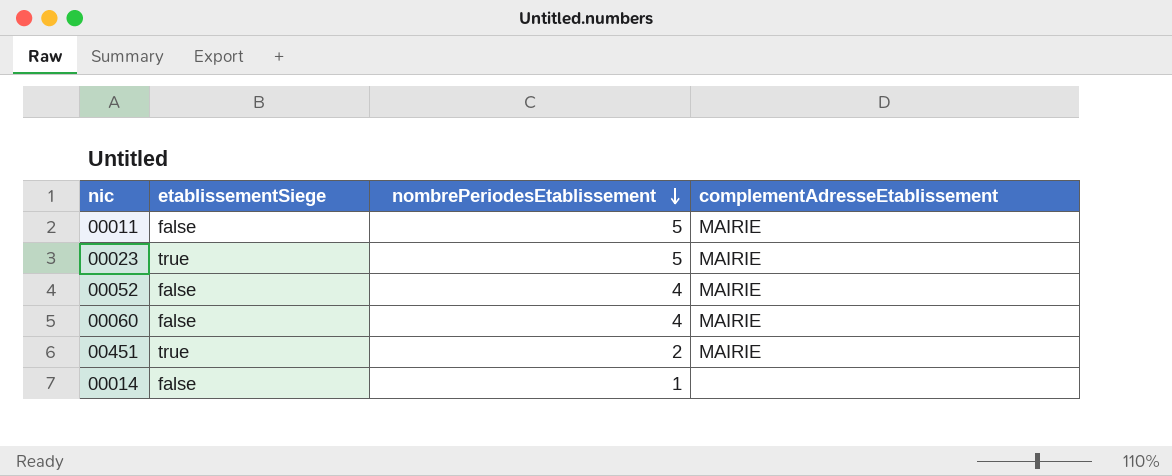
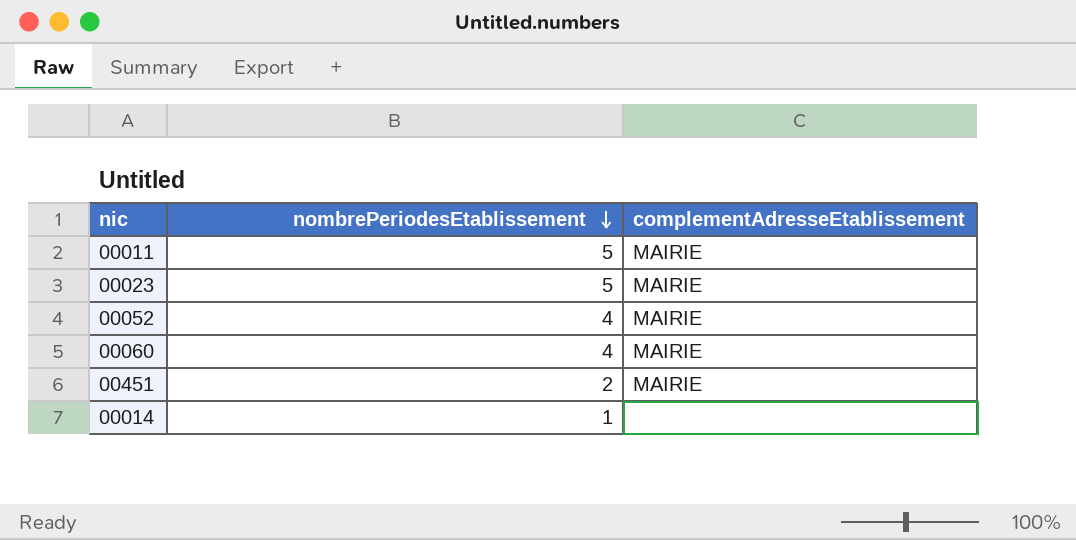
column etablissementSiege | position: 2 -> none

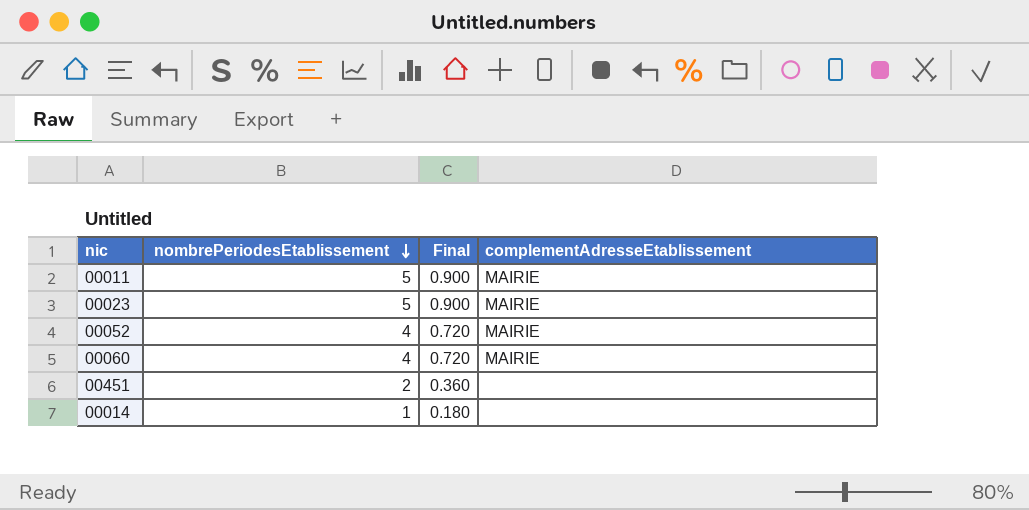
column Final | formula: none -> [nombrePeriodesEtablissement] * 0.18
00451 | complementAdresseEtablissement: MAIRIE -> none

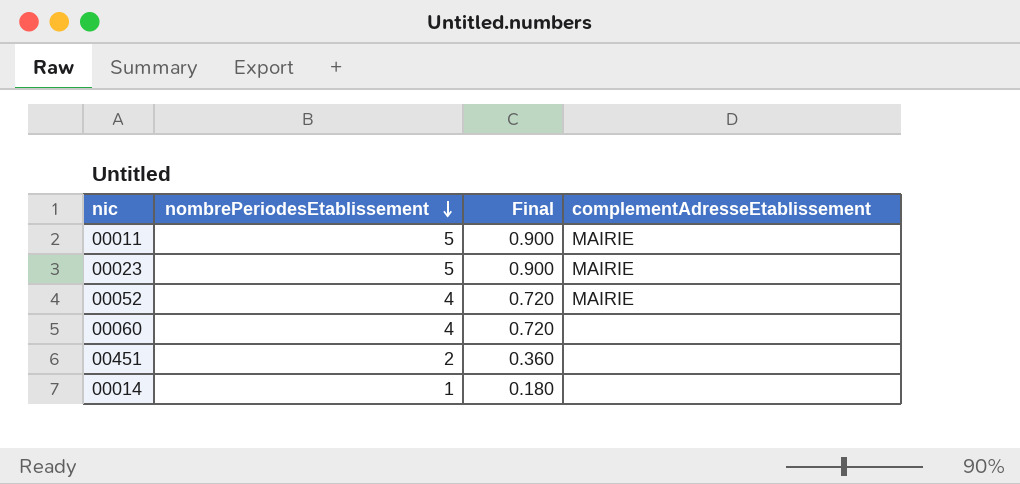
00060 | complementAdresseEtablissement: MAIRIE -> none

